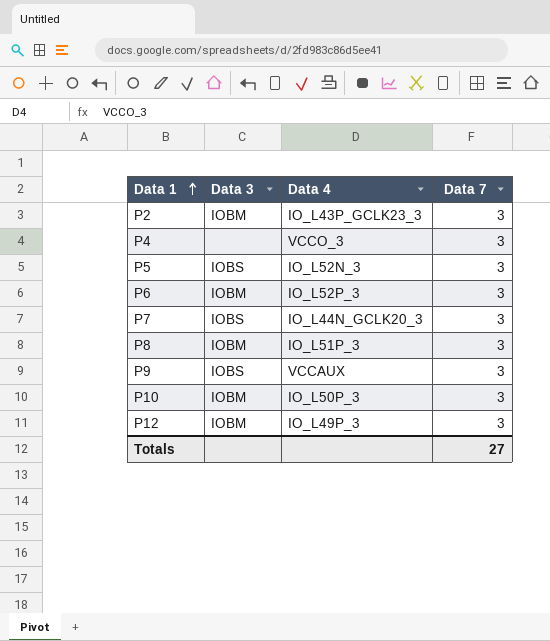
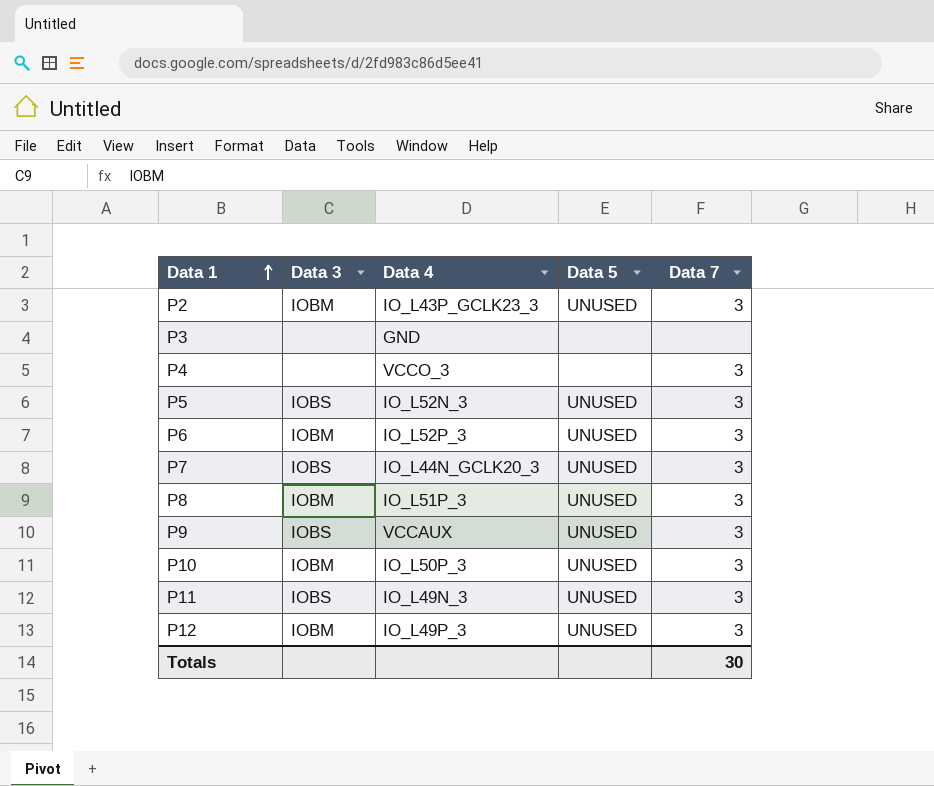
column Data 5 | position: none -> 4
row P3: none -> none | GND | none | none
row P11: none -> IOBS | IO_L49N_3 | UNUSED | 3
Totals | Data 7: 27 -> 30

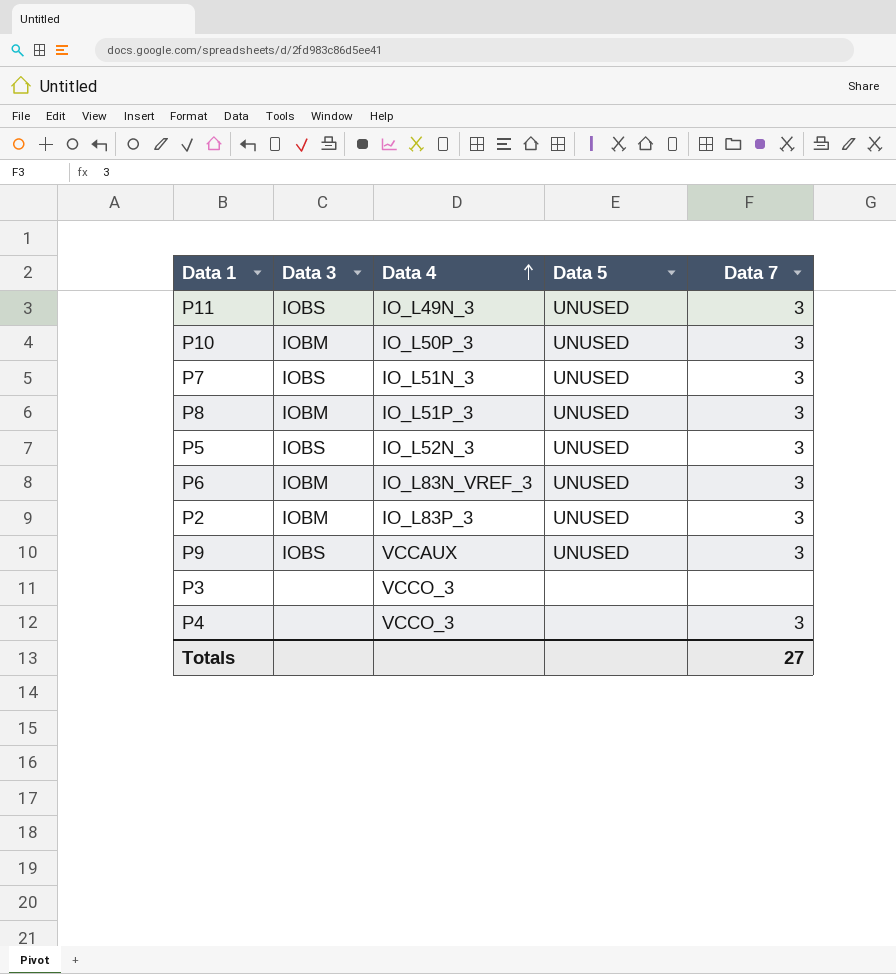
row order: Data 1 ascending -> Data 4 ascending
row P12: IOBM | IO_L49P_3 | UNUSED | 3 -> none
P7 | Data 4: IO_L44N_GCLK20_3 -> IO_L51N_3
P6 | Data 4: IO_L52P_3 -> IO_L83N_VREF_3
P2 | Data 4: IO_L43P_GCLK23_3 -> IO_L83P_3
P3 | Data 4: GND -> VCCO_3
Totals | Data 7: 30 -> 27

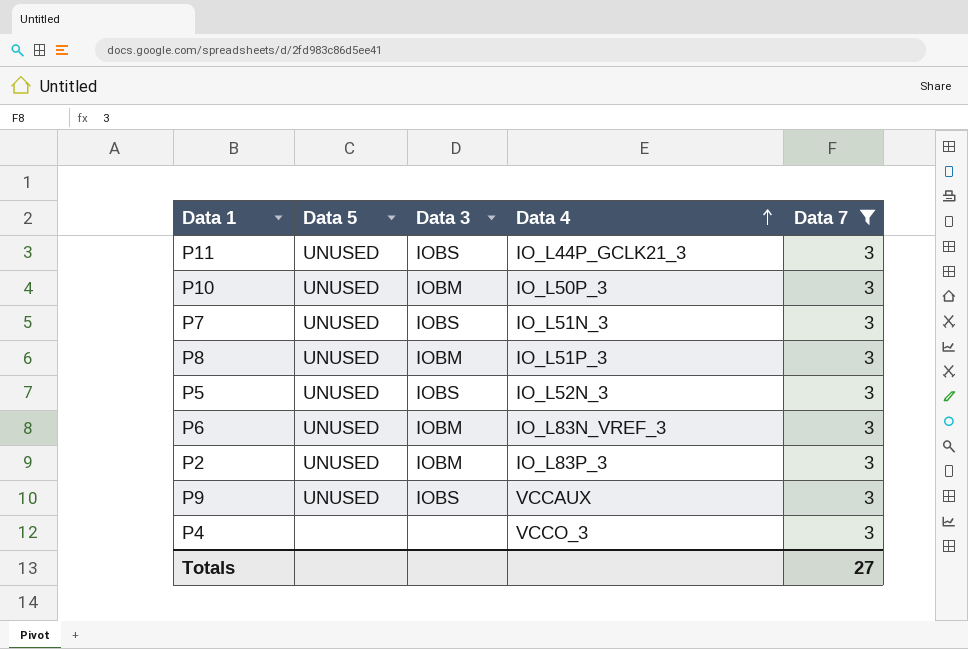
filter: none -> Data 7 = 3
column Data 5 | position: 4 -> 2
P11 | Data 4: IO_L49N_3 -> IO_L44P_GCLK21_3

